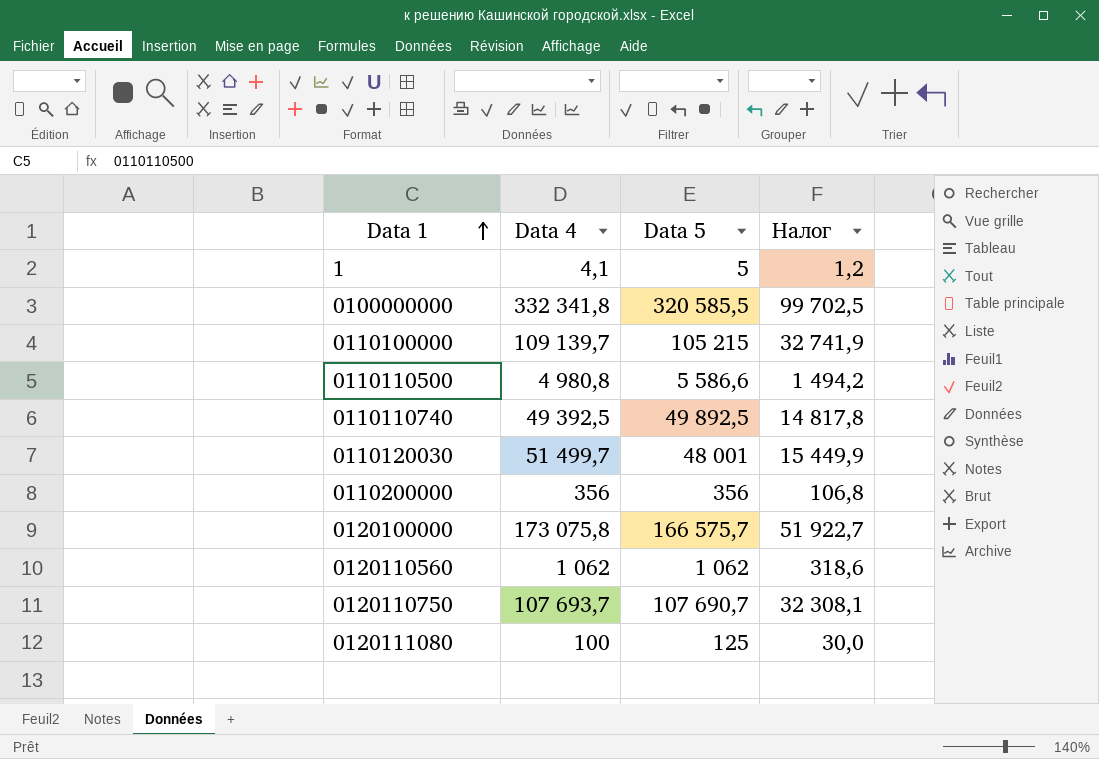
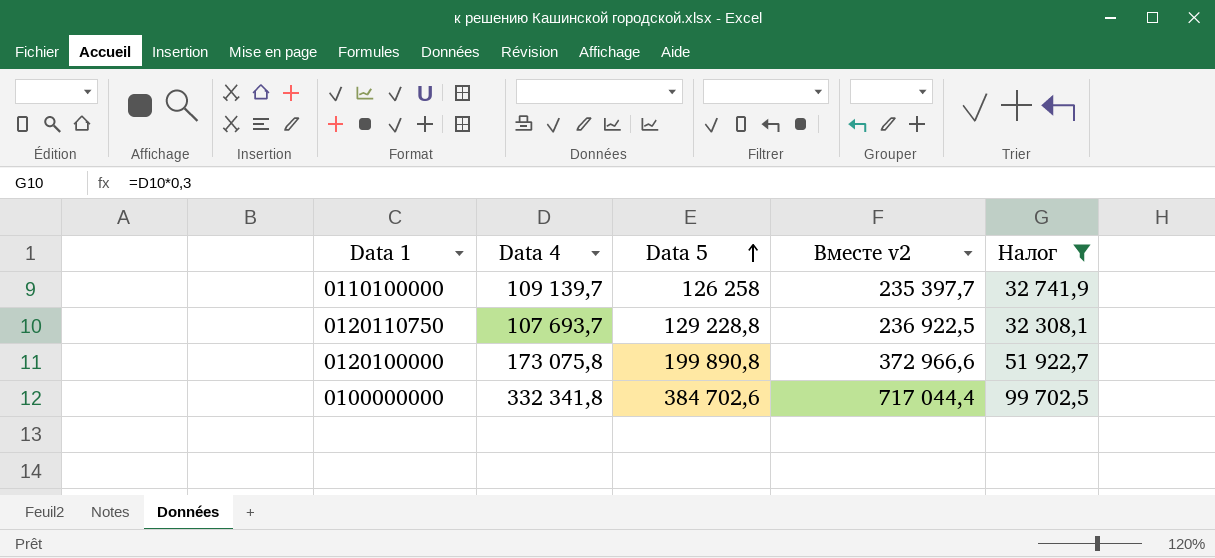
filter: none -> Налог >= 32 308,1
row order: Data 1 ascending -> Data 5 ascending
column Вместе v2 | formula: none -> [Data 4] + [Data 5]
0110100000 | Data 5: 105 215 -> 126 258
0120110750 | Data 5: 107 690,7 -> 129 228,8
0120100000 | Data 5: 166 575,7 -> 199 890,8
0100000000 | Data 5: 320 585,5 -> 384 702,6

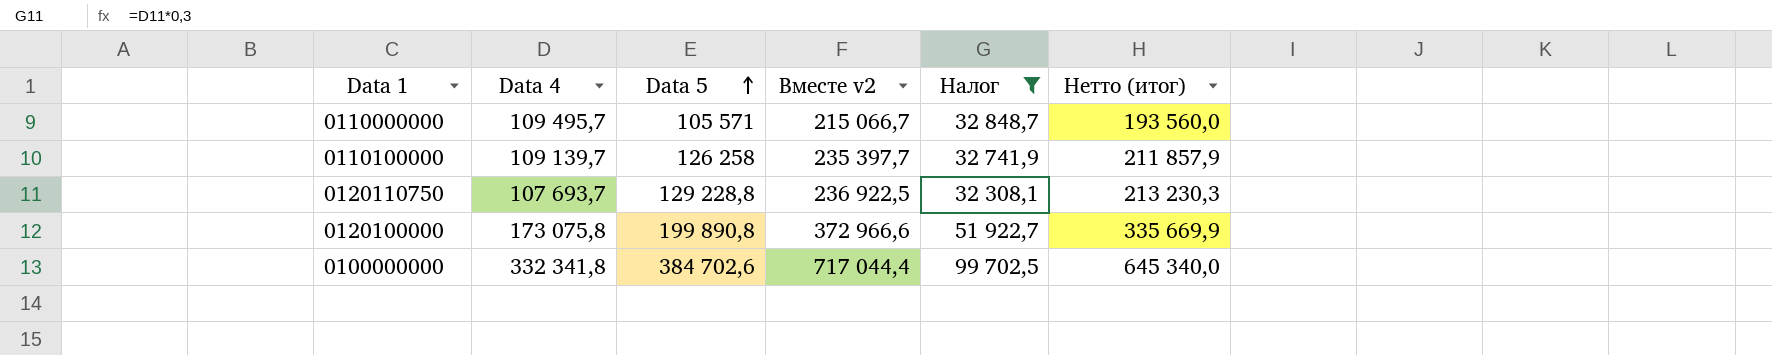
column Нетто (итог) | formula: none -> [Вместе v2] * 0,9
row 0110000000: none -> 109 495,7 | 105 571 | 215 066,7 | 32 848,7 | 193 560,0

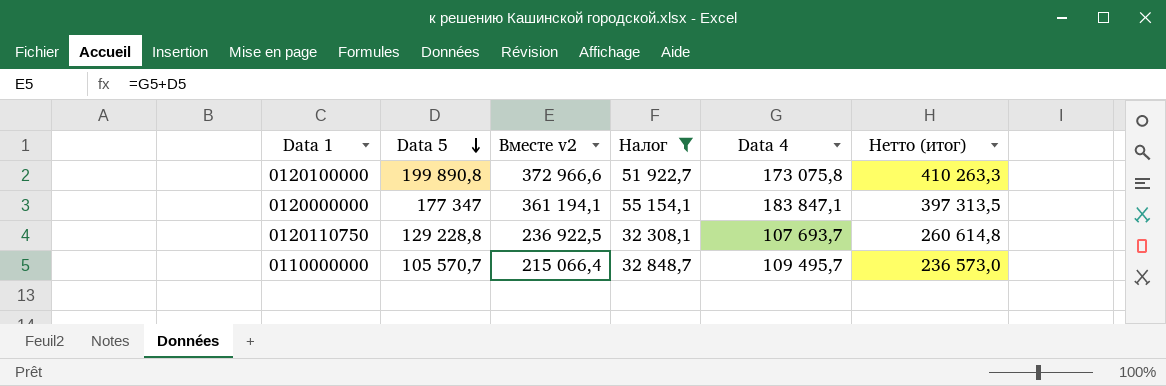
row order: Data 5 ascending -> Data 5 descending
column Data 4 | position: 2 -> 5
column Нетто (итог) | formula: [Вместе v2] * 0,9 -> [Вместе v2] * 1,1
row 0110100000: 109 139,7 | 126 258 | 235 397,7 | 32 741,9 | 211 857,9 -> none
row 0100000000: 332 341,8 | 384 702,6 | 717 044,4 | 99 702,5 | 645 340,0 -> none
row 0120000000: none -> 177 347 | 361 194,1 | 55 154,1 | 183 847,1 | 397 313,5
0110000000 | Data 5: 105 571 -> 105 570,7
0110000000 | Вместе v2: 215 066,7 -> 215 066,4

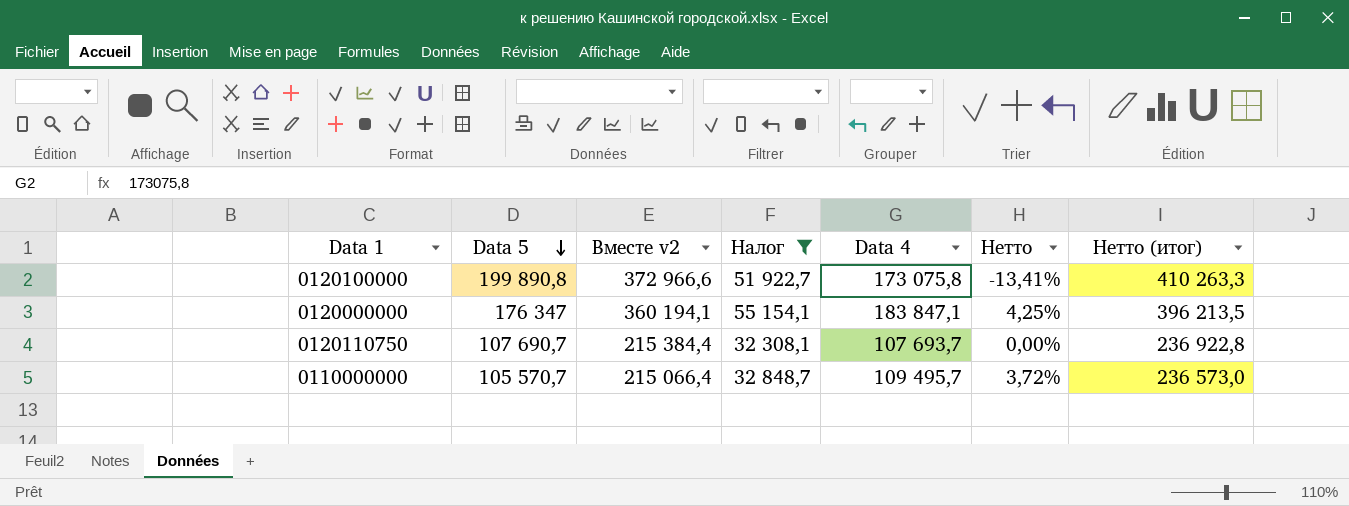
column Нетто | formula: none -> ([Data 4] - [Data 5]) / [Data 5]
0120000000 | Data 5: 177 347 -> 176 347
0120000000 | Вместе v2: 361 194,1 -> 360 194,1
0120000000 | Нетто (итог): 397 313,5 -> 396 213,5
0120110750 | Data 5: 129 228,8 -> 107 690,7
0120110750 | Вместе v2: 236 922,5 -> 215 384,4
0120110750 | Нетто (итог): 260 614,8 -> 236 922,8

